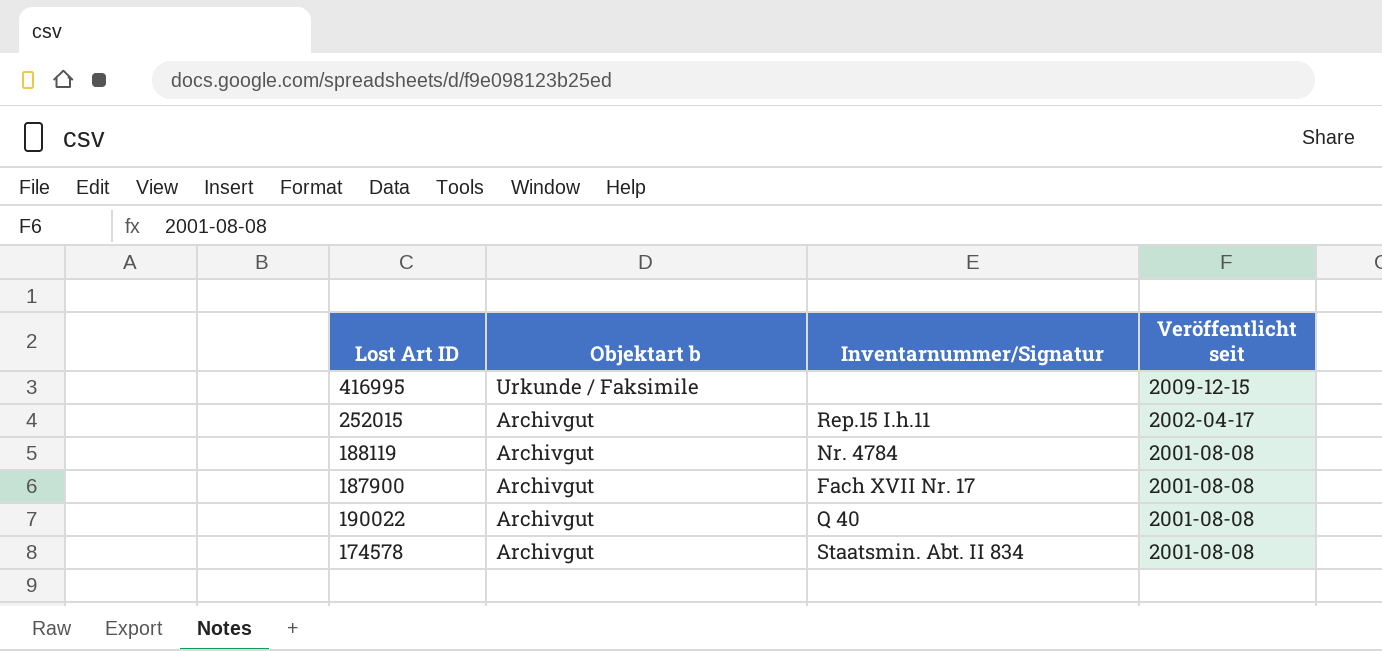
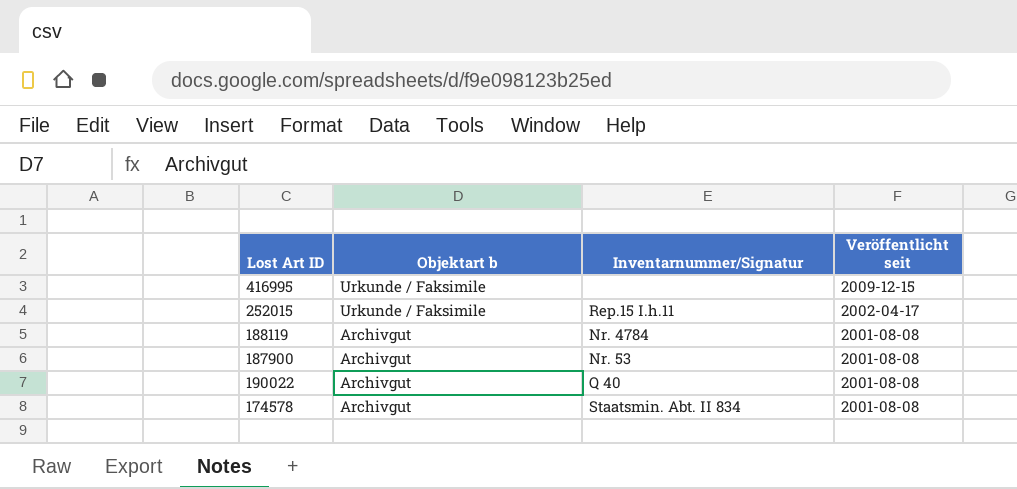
252015 | Objektart b: Archivgut -> Urkunde / Faksimile
187900 | Inventarnummer/Signatur: Fach XVII Nr. 17 -> Nr. 53

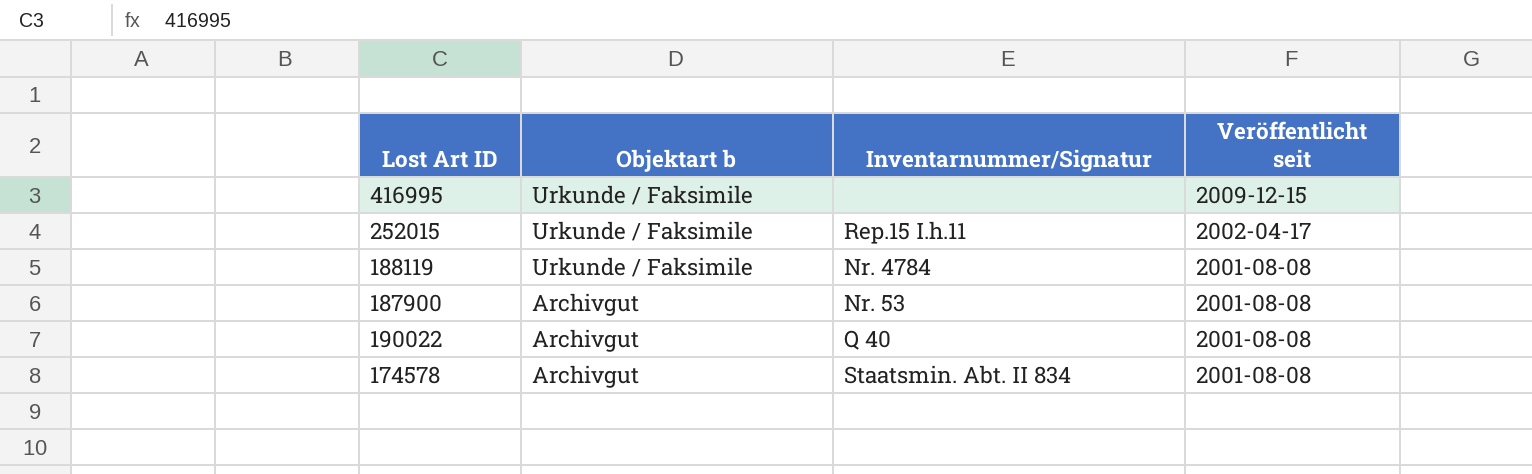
188119 | Objektart b: Archivgut -> Urkunde / Faksimile

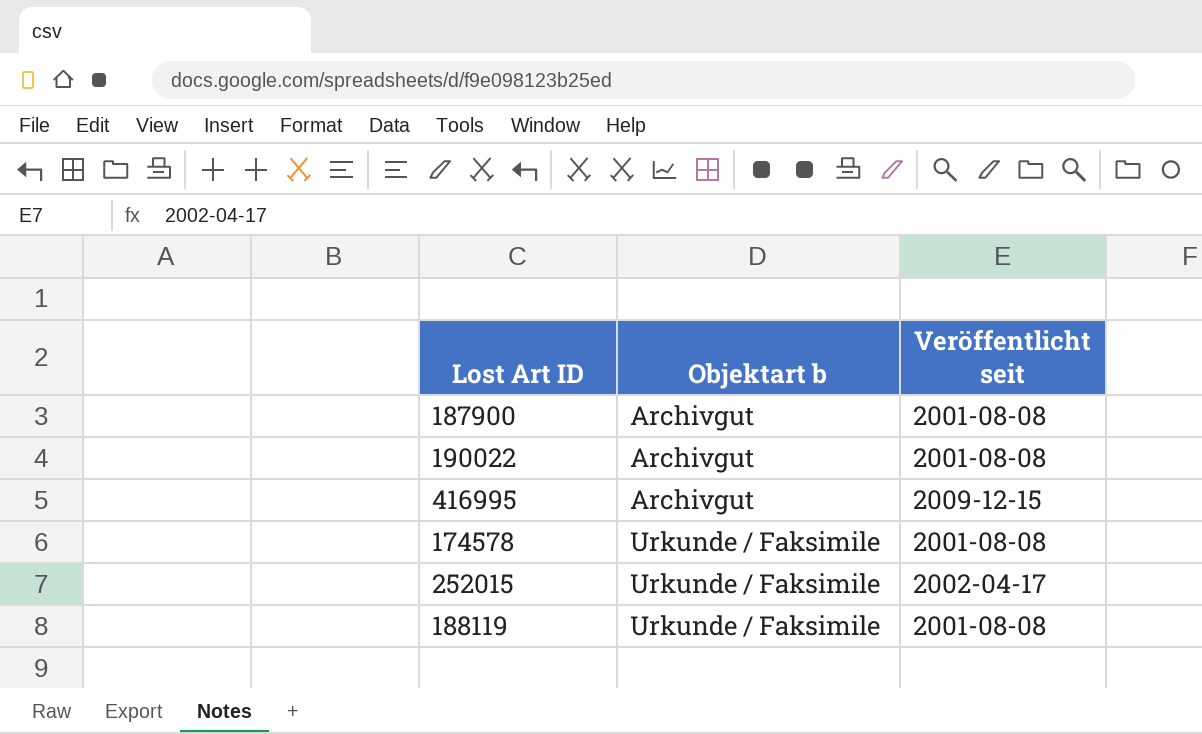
row order: Objektart b descending -> Objektart b ascending
column Inventarnummer/Signatur | position: 3 -> none
416995 | Objektart b: Urkunde / Faksimile -> Archivgut
174578 | Objektart b: Archivgut -> Urkunde / Faksimile

